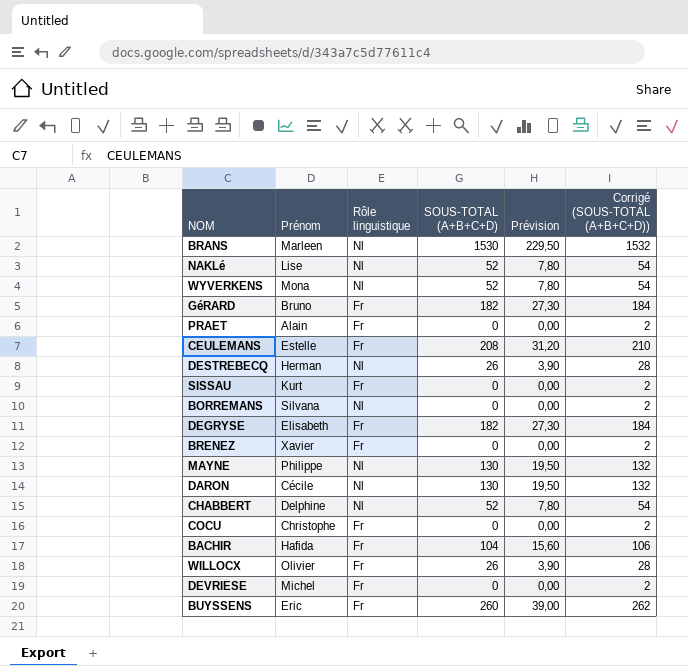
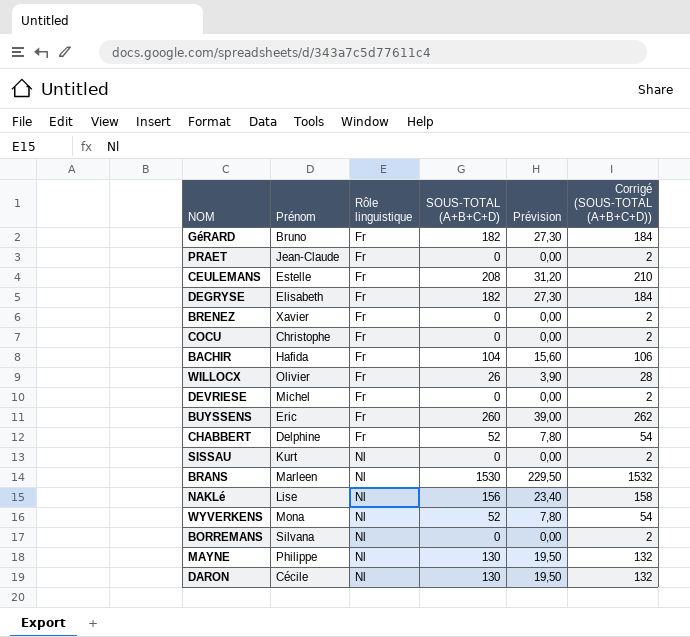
row order: none -> Rôle linguistique ascending
row DESTREBECQ: Herman | Nl | 26 | 3,90 | 28 -> none
PRAET | Prénom: Alain -> Jean-Claude
CHABBERT | Rôle linguistique: Nl -> Fr
SISSAU | Rôle linguistique: Fr -> Nl
NAKLé | SOUS-TOTAL (A+B+C+D): 52 -> 156
NAKLé | Prévision: 7,80 -> 23,40
NAKLé | Corrigé (SOUS-TOTAL (A+B+C+D)): 54 -> 158

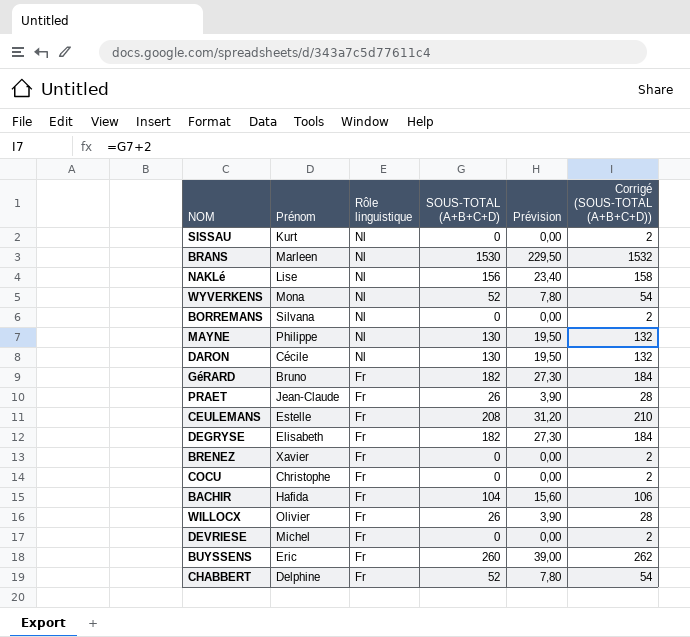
row order: Rôle linguistique ascending -> Rôle linguistique descending
PRAET | SOUS-TOTAL (A+B+C+D): 0 -> 26
PRAET | Prévision: 0,00 -> 3,90
PRAET | Corrigé (SOUS-TOTAL (A+B+C+D)): 2 -> 28

